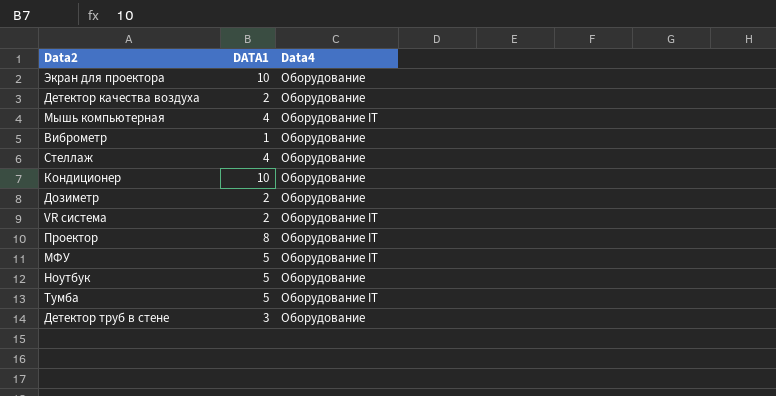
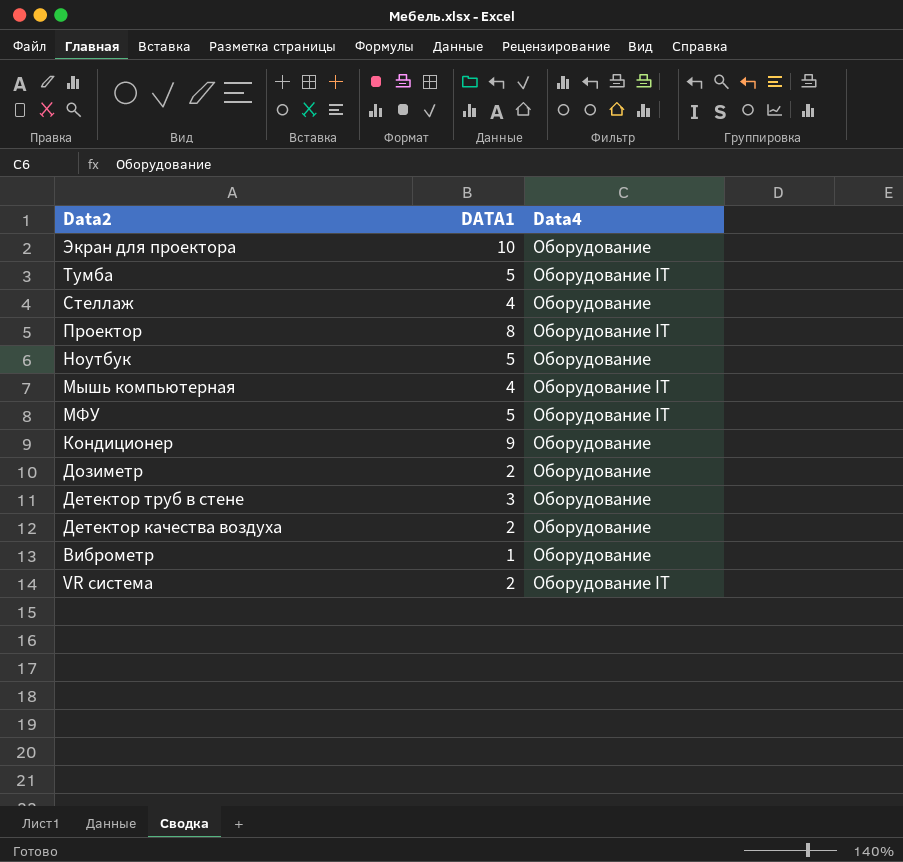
row order: none -> Data2 descending
Кондиционер | DATA1: 10 -> 9

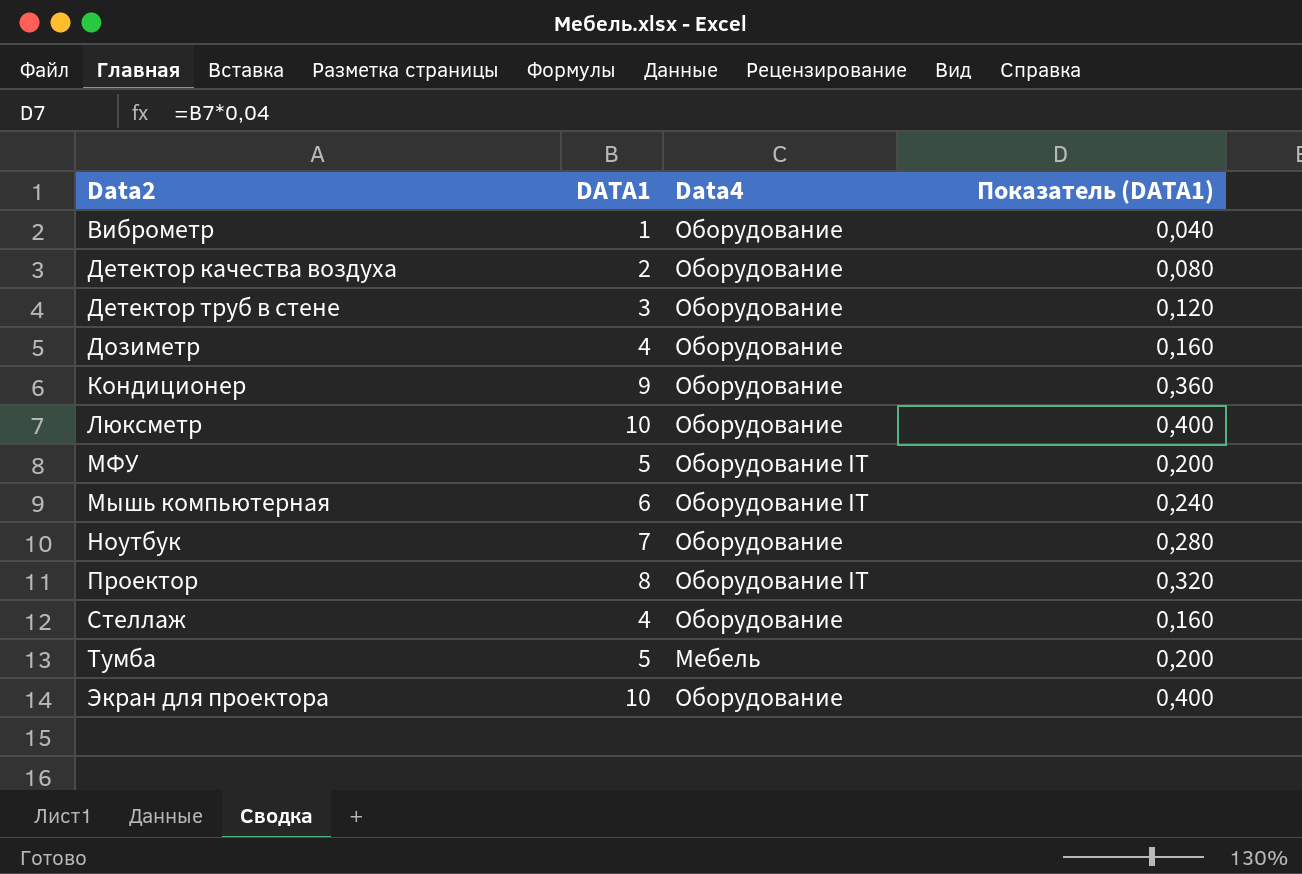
row order: Data2 descending -> Data2 ascending
column Показатель (DATA1) | formula: none -> [DATA1] * 0,04
row VR система: 2 | Оборудование IT -> none
Дозиметр | DATA1: 2 -> 4
row Люксметр: none -> 10 | Оборудование | 0,400
Мышь компьютерная | DATA1: 4 -> 6
Ноутбук | DATA1: 5 -> 7
Тумба | Data4: Оборудование IT -> Мебель

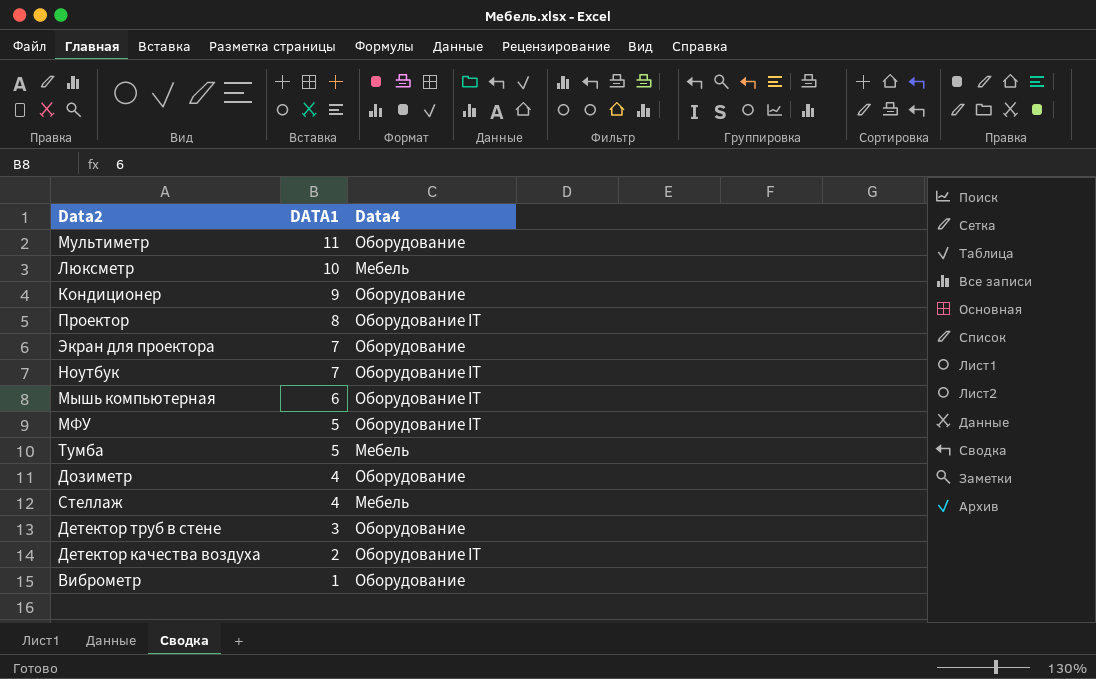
row order: Data2 ascending -> DATA1 descending
column Показатель (DATA1) | formula: [DATA1] * 0,04 -> none
row Мультиметр: none -> 11 | Оборудование
Люксметр | Data4: Оборудование -> Мебель
Экран для проектора | DATA1: 10 -> 7
Ноутбук | Data4: Оборудование -> Оборудование IT
Стеллаж | Data4: Оборудование -> Мебель
Детектор качества воздуха | Data4: Оборудование -> Оборудование IT

